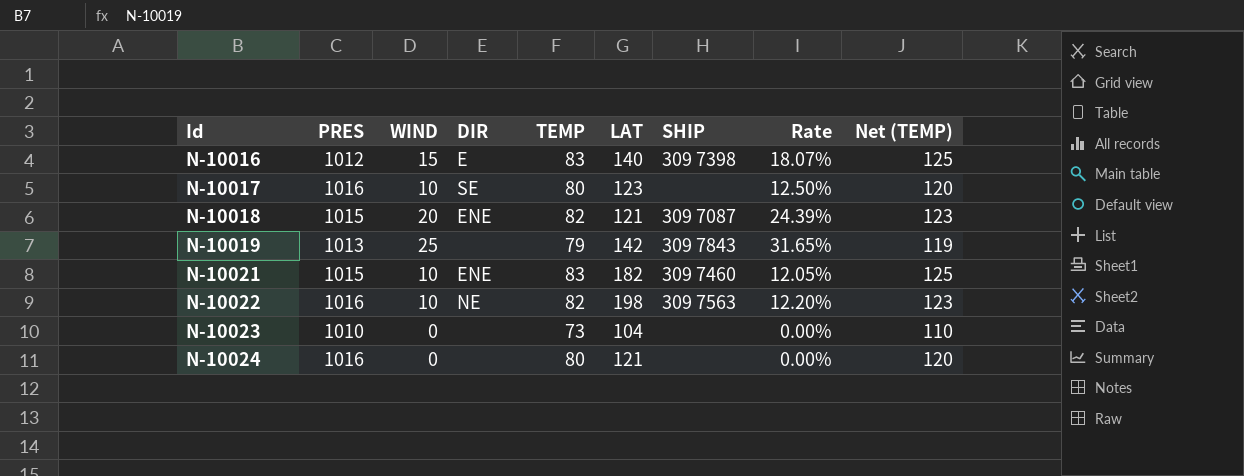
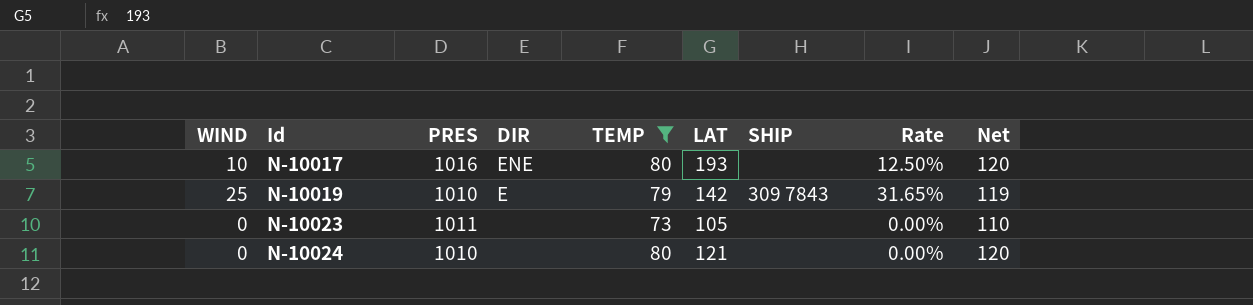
filter: none -> TEMP <= 80
column WIND | position: 3 -> 1
column name: Net (TEMP) -> Net
N-10017 | DIR: SE -> ENE
N-10017 | LAT: 123 -> 193
N-10019 | PRES: 1013 -> 1010
N-10019 | DIR: none -> E
N-10023 | PRES: 1010 -> 1011
N-10023 | LAT: 104 -> 105
N-10024 | PRES: 1016 -> 1010

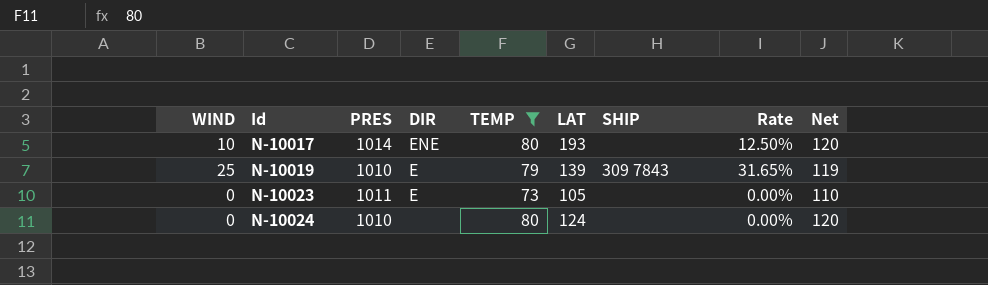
N-10017 | PRES: 1016 -> 1014
N-10019 | LAT: 142 -> 139
N-10023 | DIR: none -> E
N-10024 | LAT: 121 -> 124

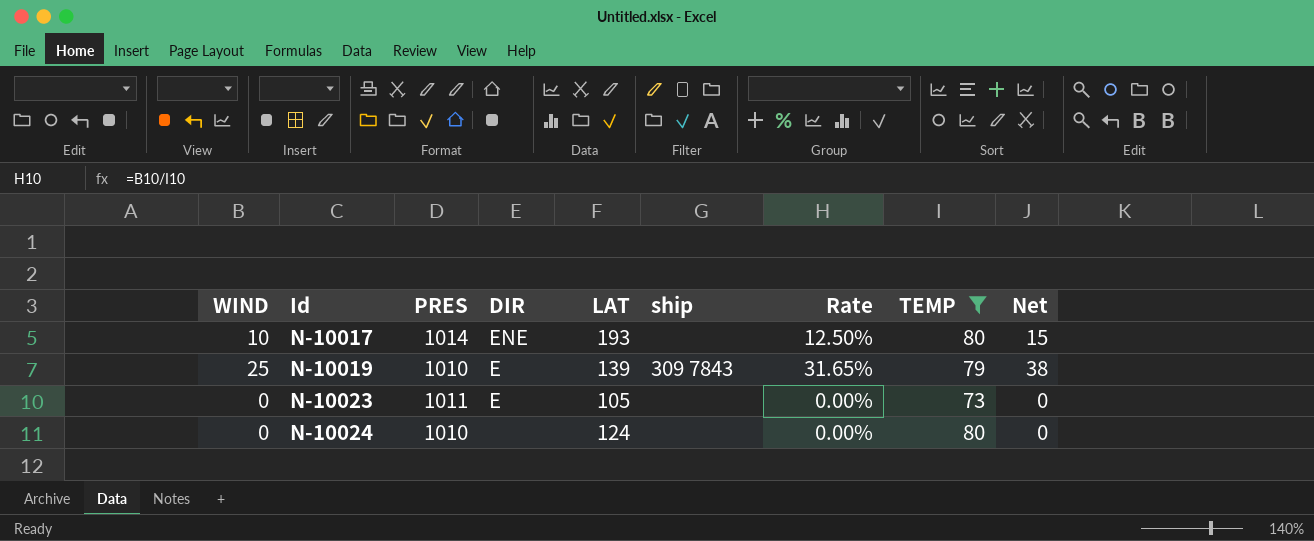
column name: SHIP -> ship
column TEMP | position: 5 -> 8
column Net | formula: [TEMP] * 1.5 -> [WIND] * 1.5

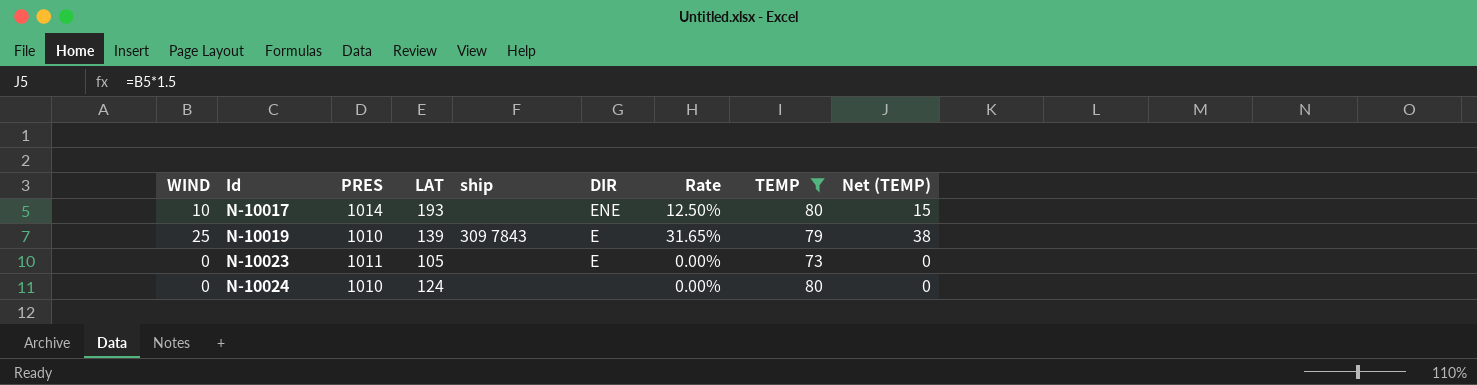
column DIR | position: 4 -> 6
column name: Net -> Net (TEMP)

